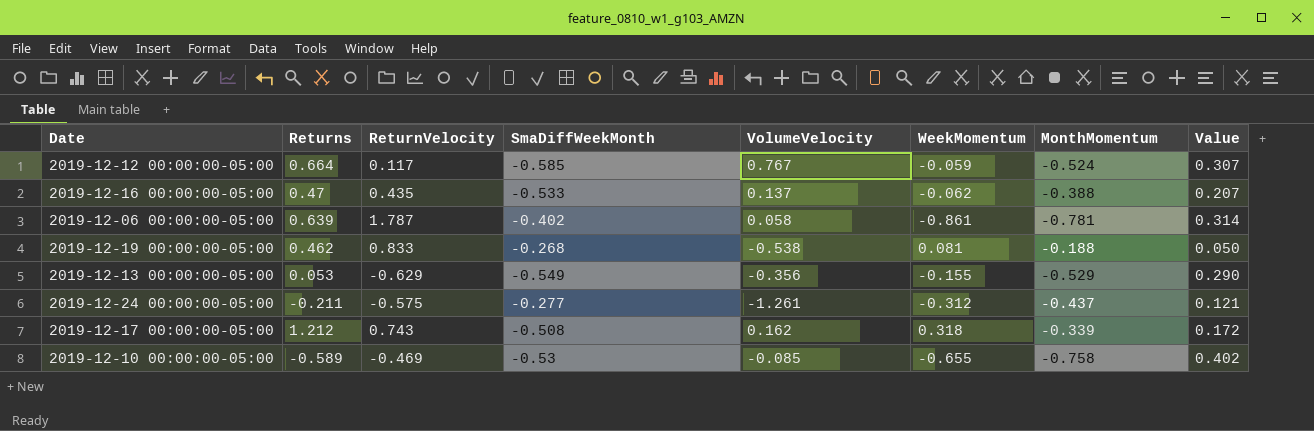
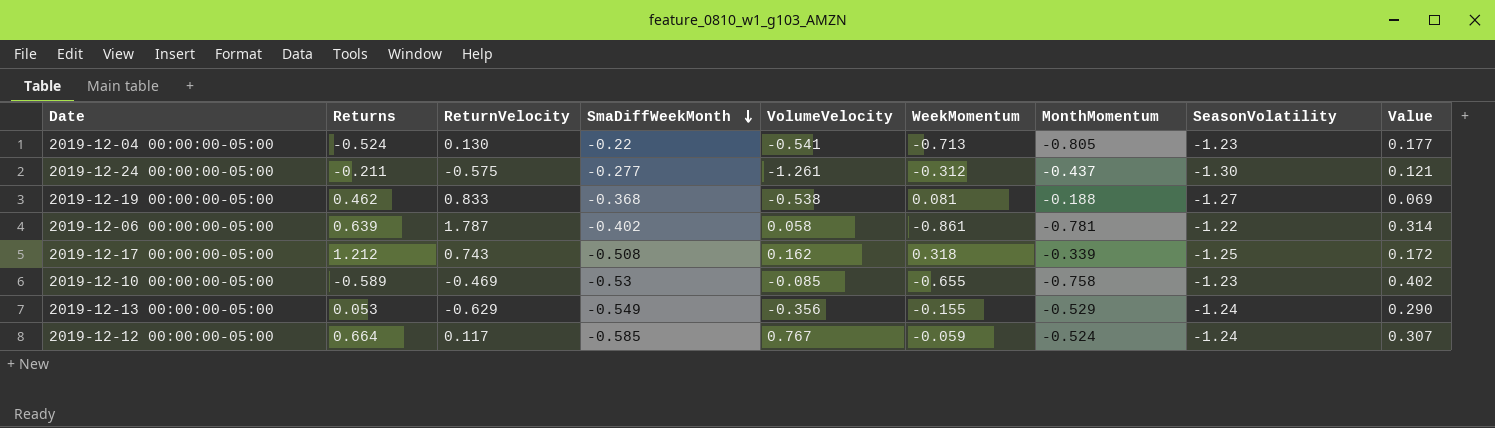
row order: none -> SmaDiffWeekMonth descending
column SeasonVolatility | position: none -> 8
row 2019-12-16 00:00:00-05:00: 0.47 | 0.435 | -0.533 | 0.137 | -0.062 | -0.388 | 0.207 -> none
row 2019-12-04 00:00:00-05:00: none -> -0.524 | 0.130 | -0.22 | -0.541 | -0.713 | -0.805 | -1.23 | 0.177
2019-12-19 00:00:00-05:00 | SmaDiffWeekMonth: -0.268 -> -0.368
2019-12-19 00:00:00-05:00 | Value: 0.050 -> 0.069

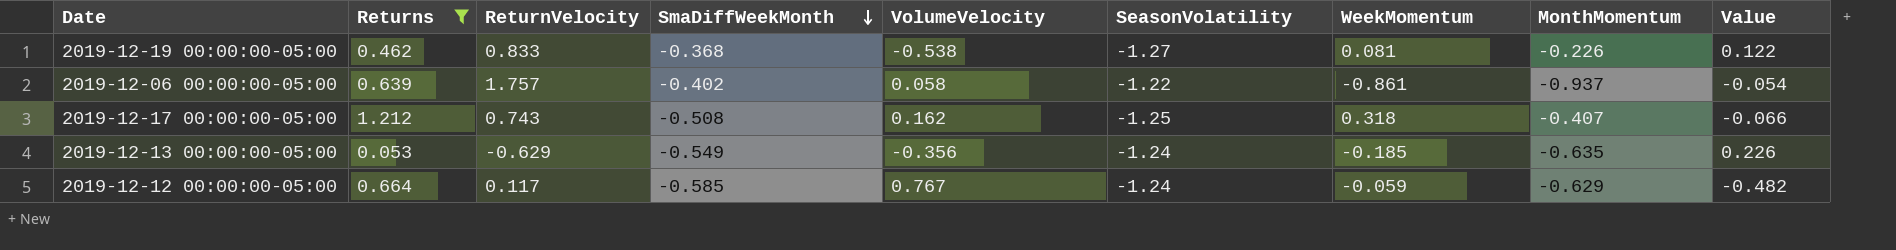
filter: none -> Returns >= 0.053
column SeasonVolatility | position: 8 -> 6
column Value | formula: [SmaDiffWeekMonth] * [MonthMomentum] -> [VolumeVelocity] * [MonthMomentum]
2019-12-19 00:00:00-05:00 | MonthMomentum: -0.188 -> -0.226
2019-12-06 00:00:00-05:00 | ReturnVelocity: 1.787 -> 1.757
2019-12-06 00:00:00-05:00 | MonthMomentum: -0.781 -> -0.937
2019-12-17 00:00:00-05:00 | MonthMomentum: -0.339 -> -0.407
2019-12-13 00:00:00-05:00 | WeekMomentum: -0.155 -> -0.185
2019-12-13 00:00:00-05:00 | MonthMomentum: -0.529 -> -0.635
2019-12-12 00:00:00-05:00 | MonthMomentum: -0.524 -> -0.629

